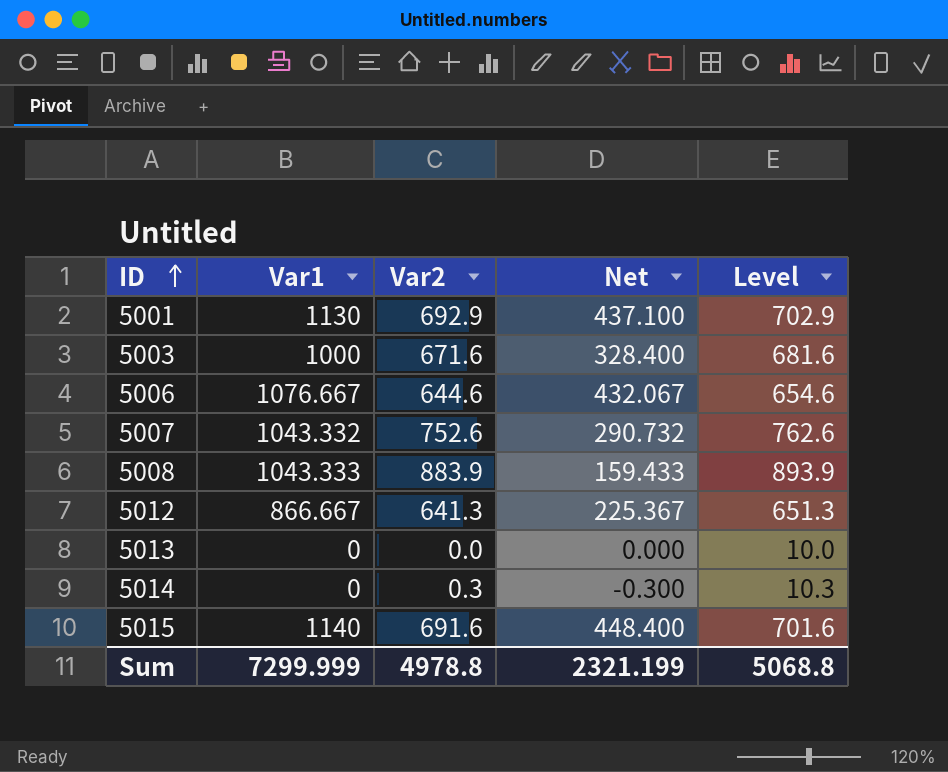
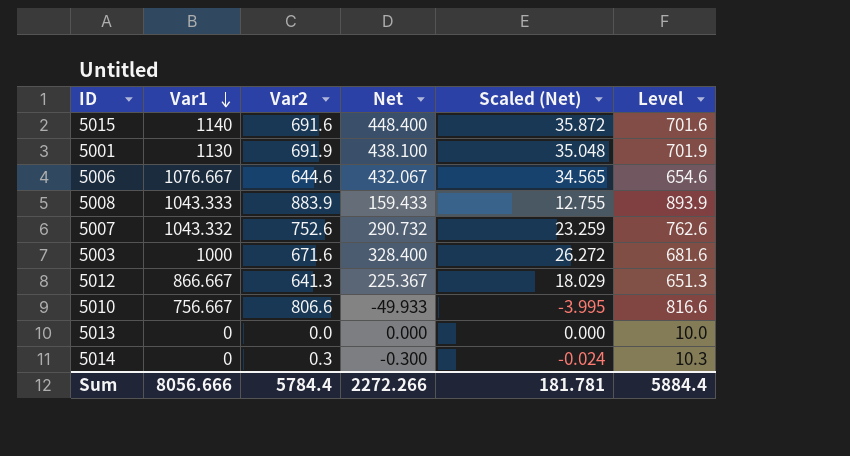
row order: ID ascending -> Var1 descending
column Scaled (Net) | formula: none -> [Net] * 0.08
5001 | Var2: 692.9 -> 691.9
5001 | Net: 437.100 -> 438.100
5001 | Level: 702.9 -> 701.9
row 5010: none -> 756.667 | 806.6 | -49.933 | -3.995 | 816.6
Sum | Var1: 7299.999 -> 8056.666
Sum | Var2: 4978.8 -> 5784.4
Sum | Net: 2321.199 -> 2272.266
Sum | Level: 5068.8 -> 5884.4

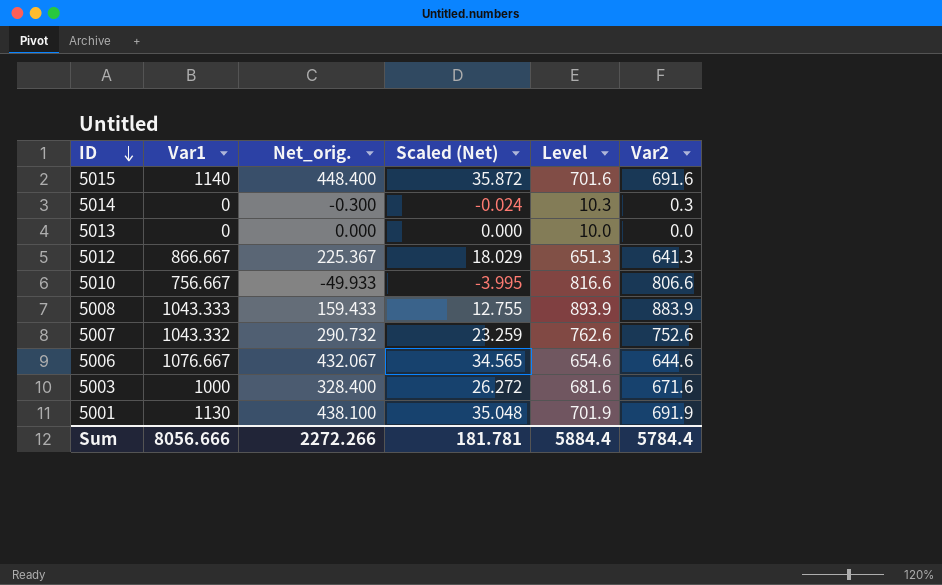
row order: Var1 descending -> ID descending
column name: Net -> Net_orig.
column Var2 | position: 3 -> 6

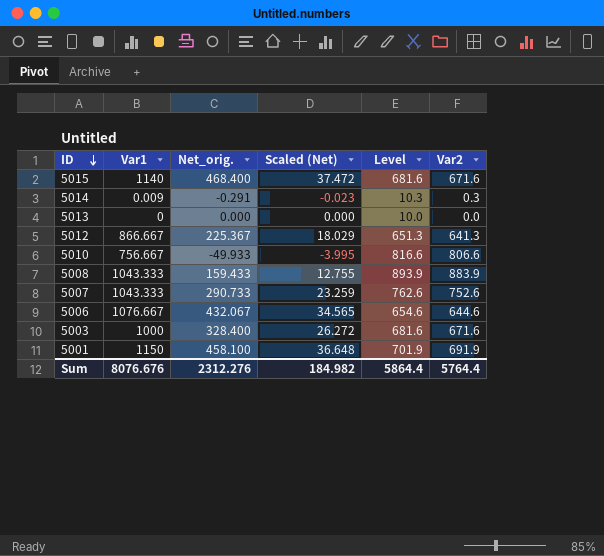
5015 | Net_orig.: 448.400 -> 468.400
5015 | Scaled (Net): 35.872 -> 37.472
5015 | Level: 701.6 -> 681.6
5015 | Var2: 691.6 -> 671.6
5014 | Var1: 0 -> 0.009
5014 | Net_orig.: -0.300 -> -0.291
5014 | Scaled (Net): -0.024 -> -0.023
5007 | Var1: 1043.332 -> 1043.333
5007 | Net_orig.: 290.732 -> 290.733
5001 | Var1: 1130 -> 1150
5001 | Net_orig.: 438.100 -> 458.100
5001 | Scaled (Net): 35.048 -> 36.648
Sum | Var1: 8056.666 -> 8076.676
Sum | Net_orig.: 2272.266 -> 2312.276
Sum | Scaled (Net): 181.781 -> 184.982
Sum | Level: 5884.4 -> 5864.4
Sum | Var2: 5784.4 -> 5764.4

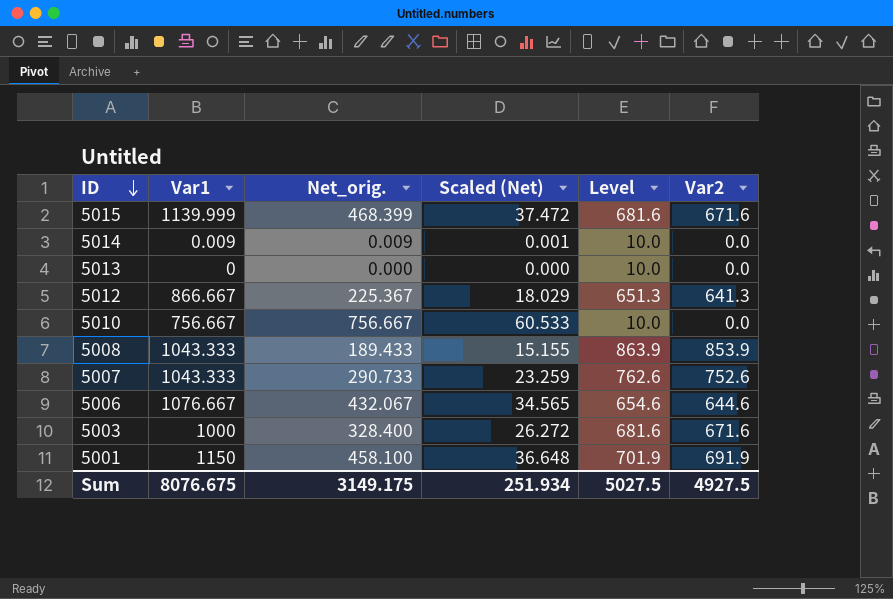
5015 | Var1: 1140 -> 1139.999
5015 | Net_orig.: 468.400 -> 468.399
5014 | Net_orig.: -0.291 -> 0.009
5014 | Scaled (Net): -0.023 -> 0.001
5014 | Level: 10.3 -> 10.0
5014 | Var2: 0.3 -> 0.0
5010 | Net_orig.: -49.933 -> 756.667
5010 | Scaled (Net): -3.995 -> 60.533
5010 | Level: 816.6 -> 10.0
5010 | Var2: 806.6 -> 0.0
5008 | Net_orig.: 159.433 -> 189.433
5008 | Scaled (Net): 12.755 -> 15.155
5008 | Level: 893.9 -> 863.9
5008 | Var2: 883.9 -> 853.9
Sum | Var1: 8076.676 -> 8076.675
Sum | Net_orig.: 2312.276 -> 3149.175
Sum | Scaled (Net): 184.982 -> 251.934
Sum | Level: 5864.4 -> 5027.5
Sum | Var2: 5764.4 -> 4927.5

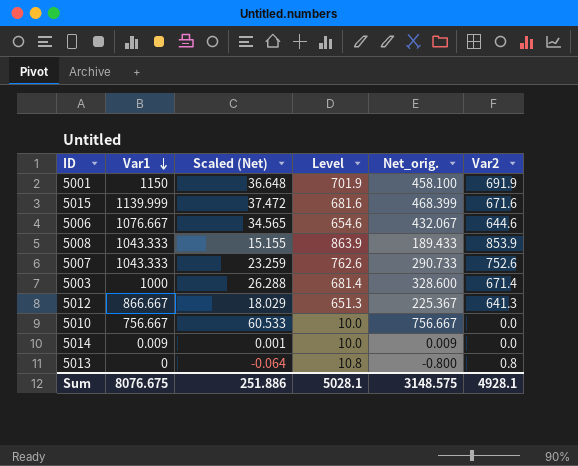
row order: ID descending -> Var1 descending
column Net_orig. | position: 3 -> 5
5003 | Scaled (Net): 26.272 -> 26.288
5003 | Level: 681.6 -> 681.4
5003 | Net_orig.: 328.400 -> 328.600
5003 | Var2: 671.6 -> 671.4
5013 | Scaled (Net): 0.000 -> -0.064
5013 | Level: 10.0 -> 10.8
5013 | Net_orig.: 0.000 -> -0.800
5013 | Var2: 0.0 -> 0.8
Sum | Scaled (Net): 251.934 -> 251.886
Sum | Level: 5027.5 -> 5028.1
Sum | Net_orig.: 3149.175 -> 3148.575
Sum | Var2: 4927.5 -> 4928.1

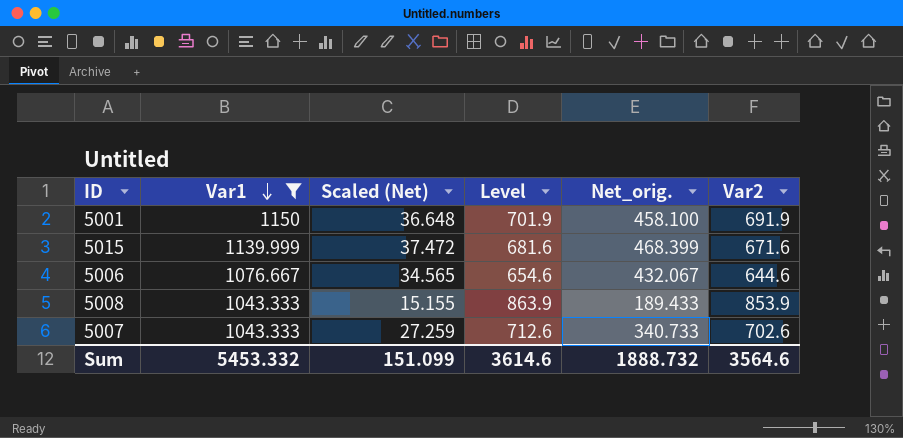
filter: none -> Var1 >= 1043.333
5007 | Scaled (Net): 23.259 -> 27.259
5007 | Level: 762.6 -> 712.6
5007 | Net_orig.: 290.733 -> 340.733
5007 | Var2: 752.6 -> 702.6
Sum | Var1: 8076.675 -> 5453.332
Sum | Scaled (Net): 251.886 -> 151.099
Sum | Level: 5028.1 -> 3614.6
Sum | Net_orig.: 3148.575 -> 1888.732
Sum | Var2: 4928.1 -> 3564.6

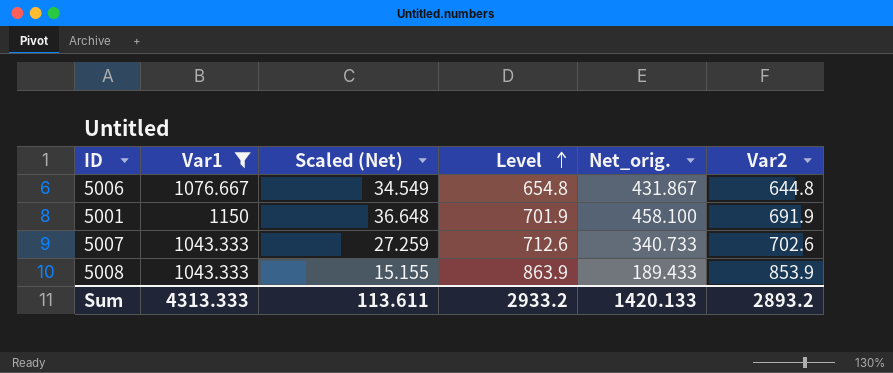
row order: Var1 descending -> Level ascending
row 5015: 1139.999 | 37.472 | 681.6 | 468.399 | 671.6 -> none
5006 | Scaled (Net): 34.565 -> 34.549
5006 | Level: 654.6 -> 654.8
5006 | Net_orig.: 432.067 -> 431.867
5006 | Var2: 644.6 -> 644.8
Sum | Var1: 5453.332 -> 4313.333
Sum | Scaled (Net): 151.099 -> 113.611
Sum | Level: 3614.6 -> 2933.2
Sum | Net_orig.: 1888.732 -> 1420.133
Sum | Var2: 3564.6 -> 2893.2

